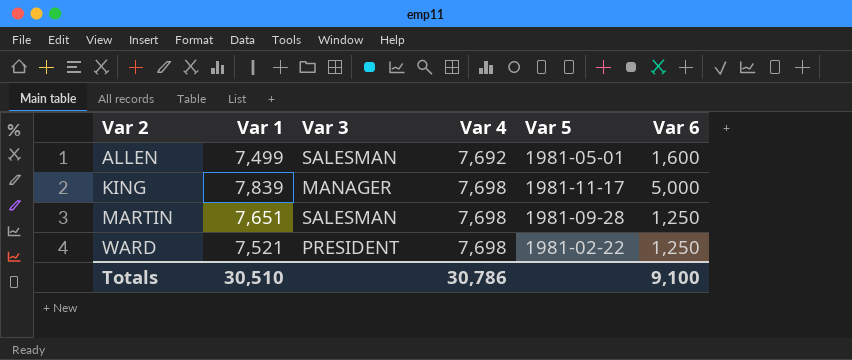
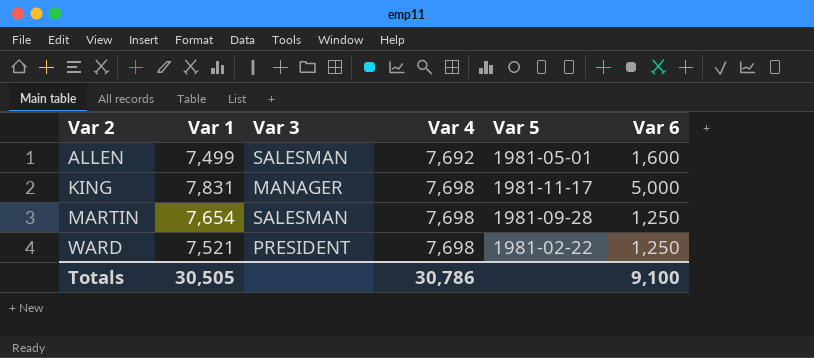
KING | Var 1: 7,839 -> 7,831
MARTIN | Var 1: 7,651 -> 7,654
Totals | Var 1: 30,510 -> 30,505

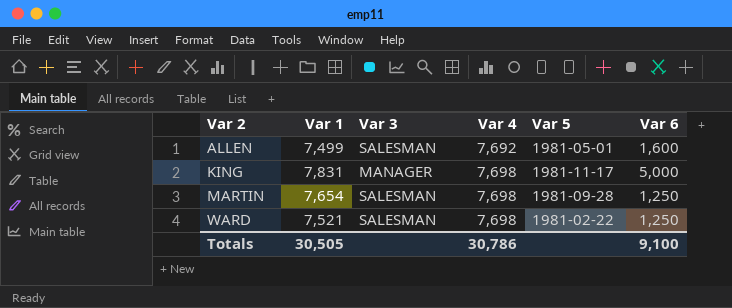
WARD | Var 3: PRESIDENT -> SALESMAN

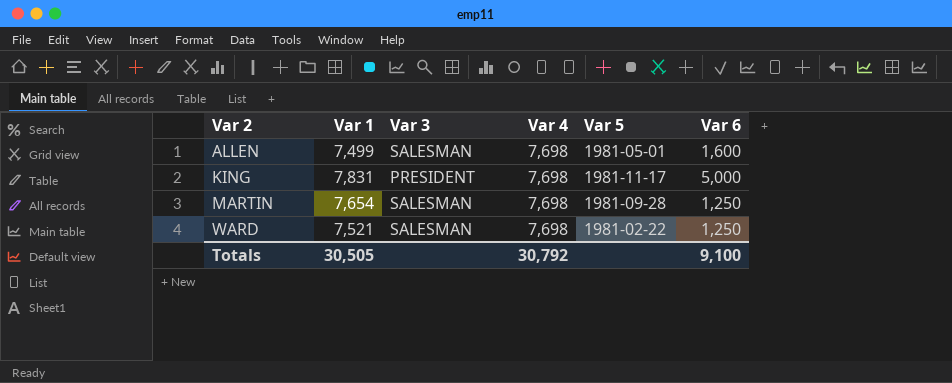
ALLEN | Var 4: 7,692 -> 7,698
KING | Var 3: MANAGER -> PRESIDENT
Totals | Var 4: 30,786 -> 30,792

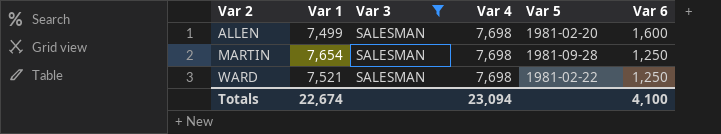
filter: none -> Var 3 = SALESMAN
ALLEN | Var 5: 1981-05-01 -> 1981-02-20
Totals | Var 1: 30,505 -> 22,674
Totals | Var 4: 30,792 -> 23,094
Totals | Var 6: 9,100 -> 4,100

